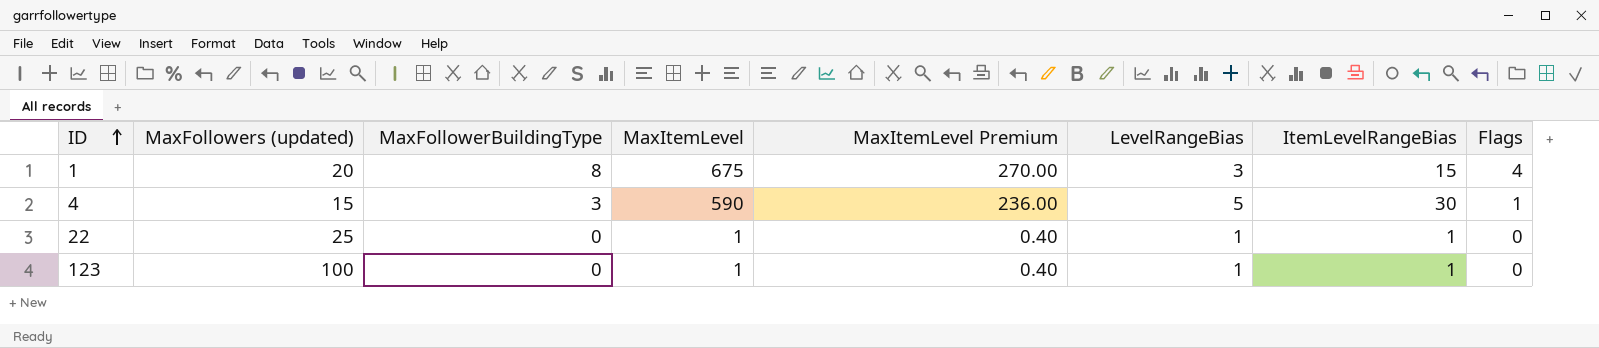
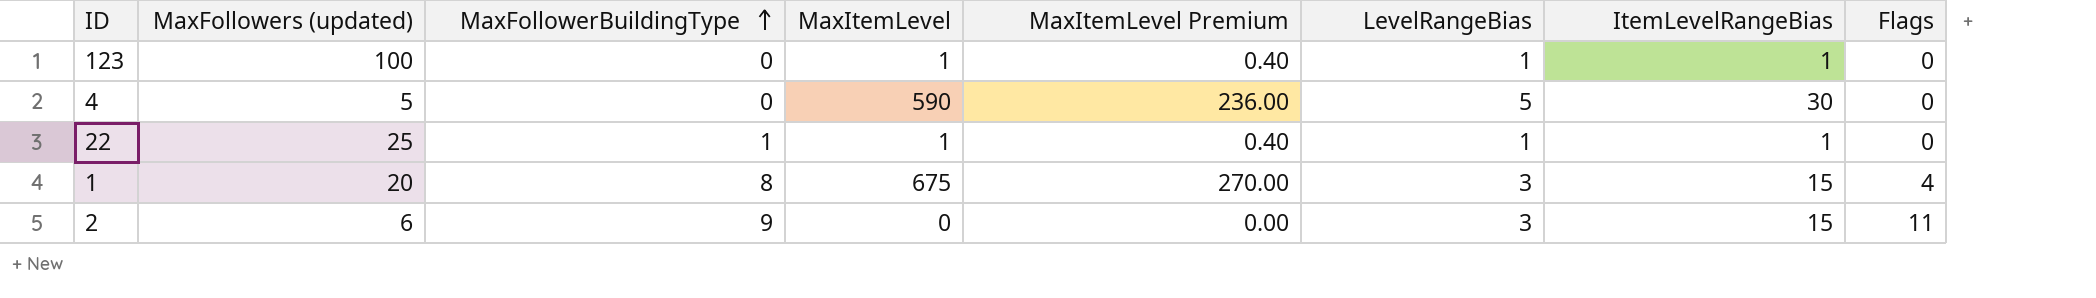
row order: ID ascending -> MaxFollowerBuildingType ascending
4 | MaxFollowers (updated): 15 -> 5
4 | MaxFollowerBuildingType: 3 -> 0
4 | Flags: 1 -> 0
22 | MaxFollowerBuildingType: 0 -> 1
row 2: none -> 6 | 9 | 0 | 0.00 | 3 | 15 | 11

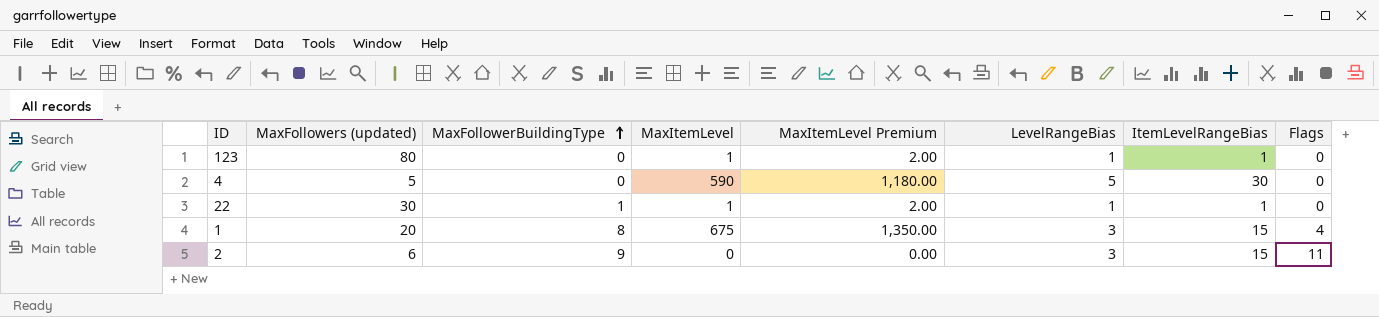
column MaxItemLevel Premium | formula: [MaxItemLevel] * 0.4 -> [MaxItemLevel] * 2
123 | MaxFollowers (updated): 100 -> 80
22 | MaxFollowers (updated): 25 -> 30

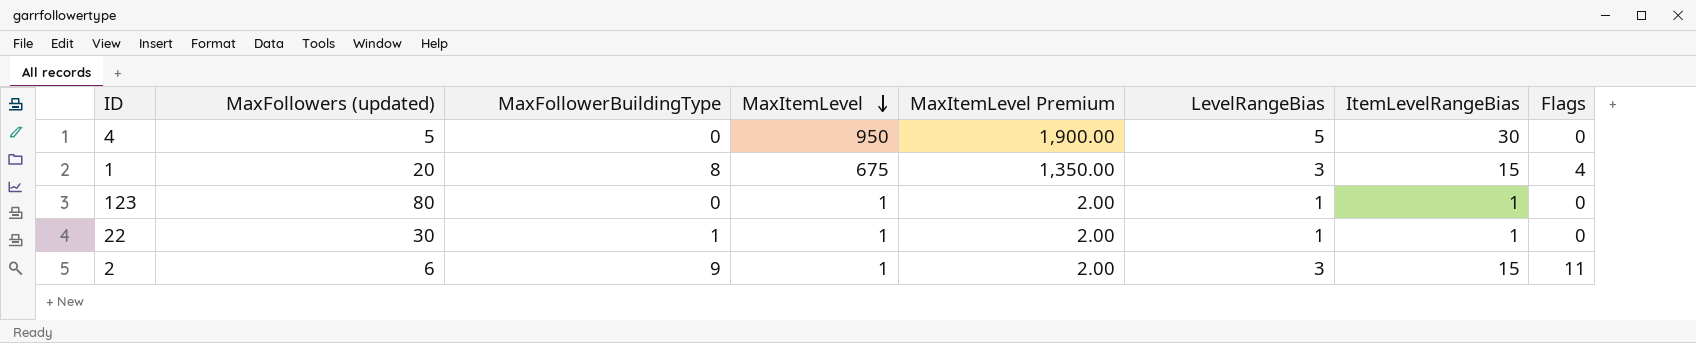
row order: MaxFollowerBuildingType ascending -> MaxItemLevel descending
4 | MaxItemLevel: 590 -> 950
4 | MaxItemLevel Premium: 1,180.00 -> 1,900.00
2 | MaxItemLevel: 0 -> 1
2 | MaxItemLevel Premium: 0.00 -> 2.00

